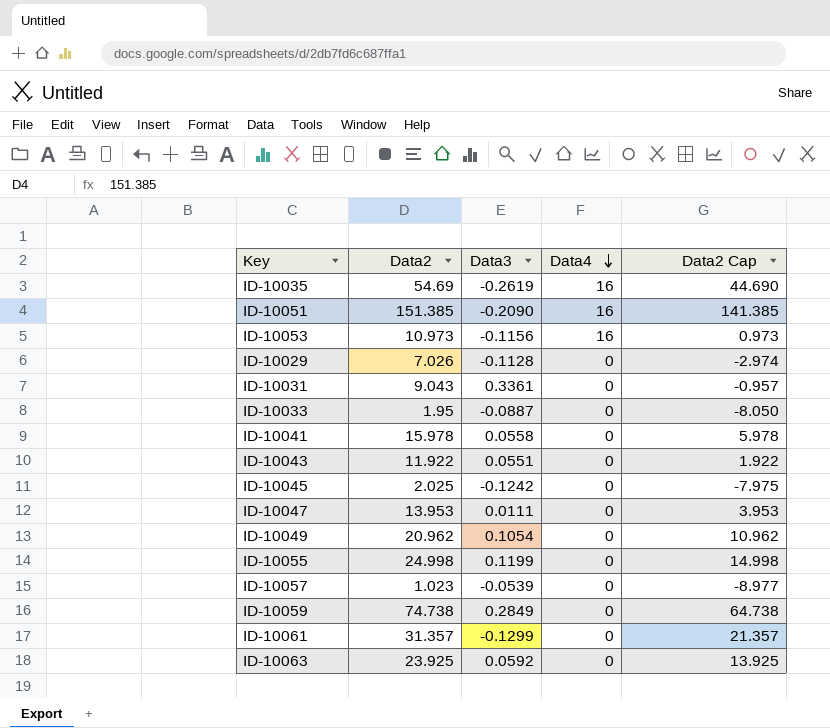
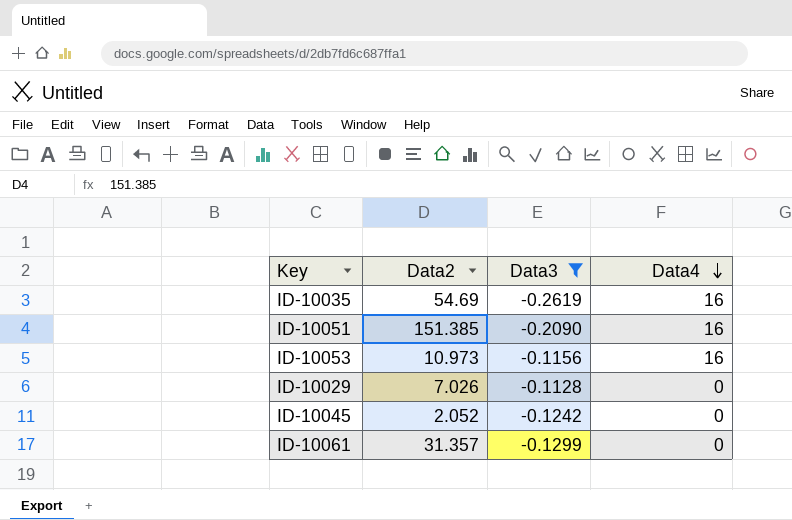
filter: none -> Data3 <= -0.1128
column Data2 Cap | formula: [Data2] - 10 -> none
ID-10045 | Data2: 2.025 -> 2.052

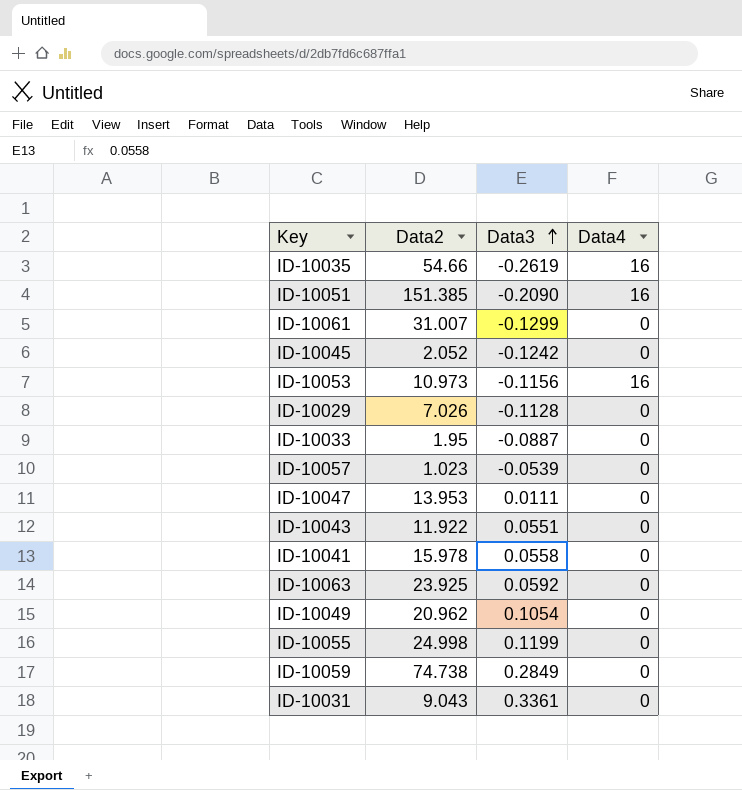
filter: Data3 <= -0.1128 -> none
row order: Data4 descending -> Data3 ascending
ID-10035 | Data2: 54.69 -> 54.66
ID-10061 | Data2: 31.357 -> 31.007

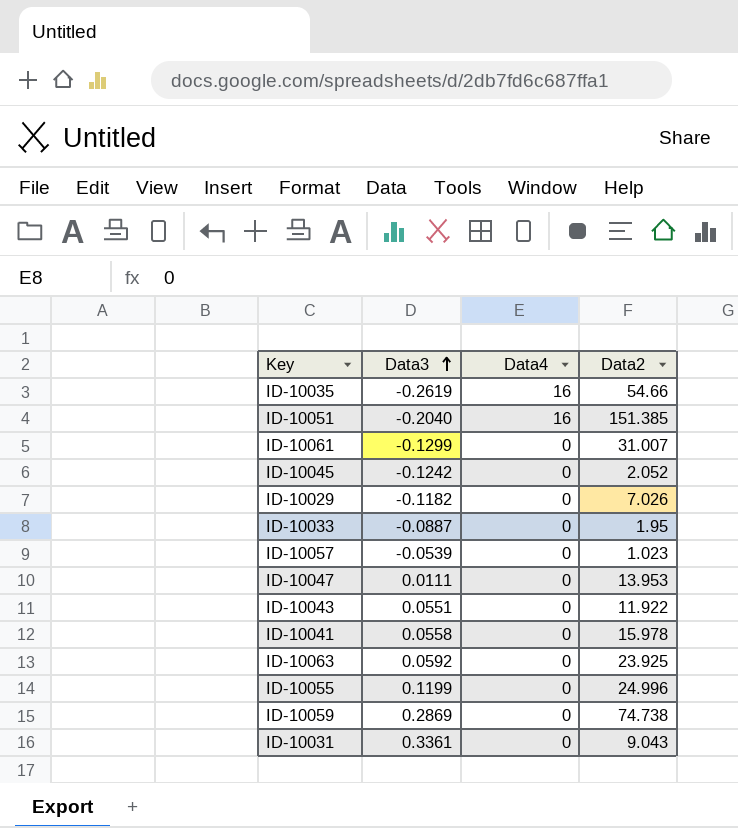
column Data2 | position: 2 -> 4
row ID-10053: 10.973 | -0.1156 | 16 -> none
row ID-10049: 20.962 | 0.1054 | 0 -> none
ID-10051 | Data3: -0.2090 -> -0.2040
ID-10029 | Data3: -0.1128 -> -0.1182
ID-10055 | Data2: 24.998 -> 24.996
ID-10059 | Data3: 0.2849 -> 0.2869

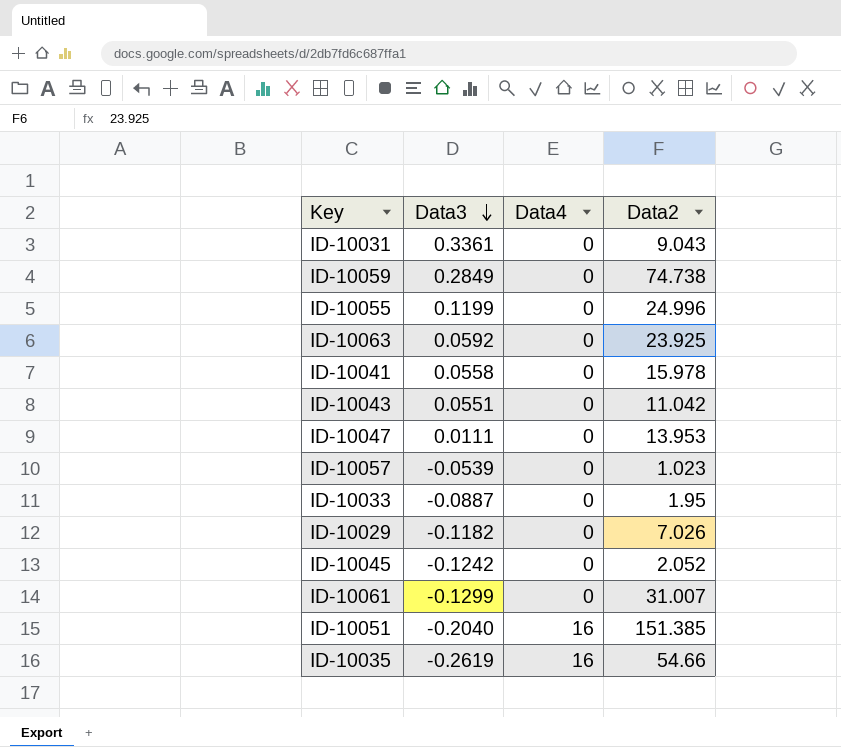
row order: Data3 ascending -> Data3 descending
ID-10059 | Data3: 0.2869 -> 0.2849
ID-10043 | Data2: 11.922 -> 11.042

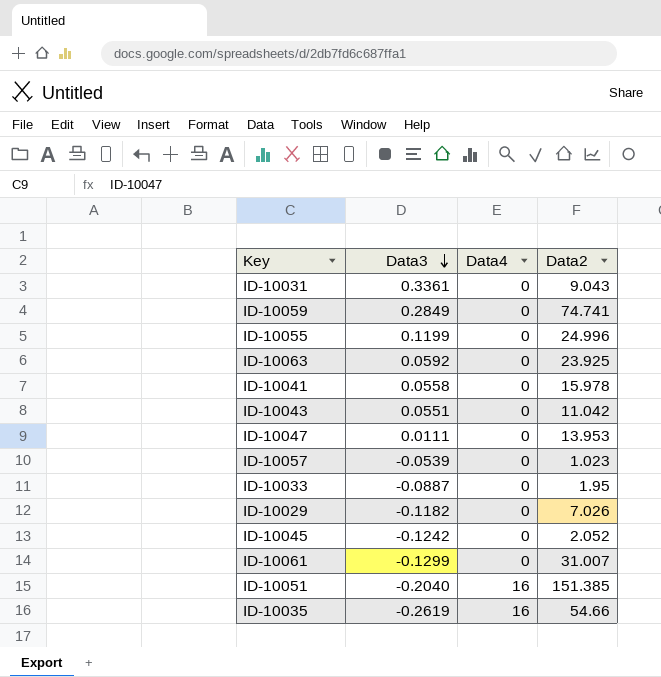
ID-10059 | Data2: 74.738 -> 74.741

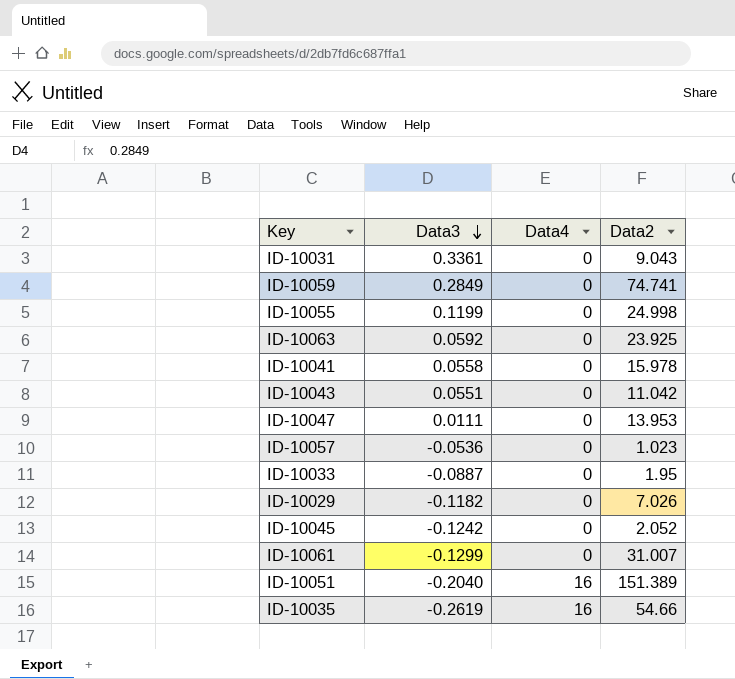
ID-10055 | Data2: 24.996 -> 24.998
ID-10057 | Data3: -0.0539 -> -0.0536
ID-10051 | Data2: 151.385 -> 151.389

